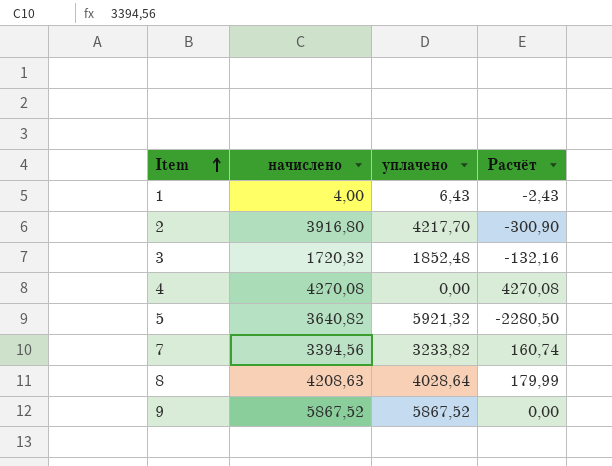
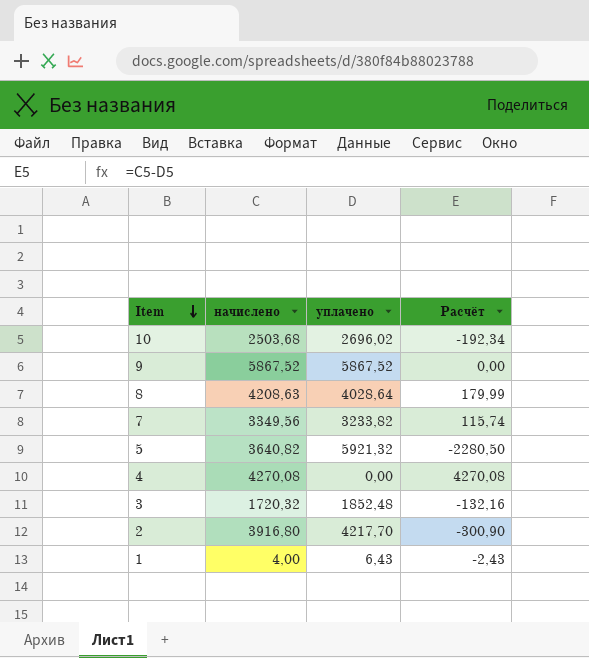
row order: Item ascending -> Item descending
row 10: none -> 2503,68 | 2696,02 | -192,34
7 | начислено: 3394,56 -> 3349,56
7 | Расчёт: 160,74 -> 115,74

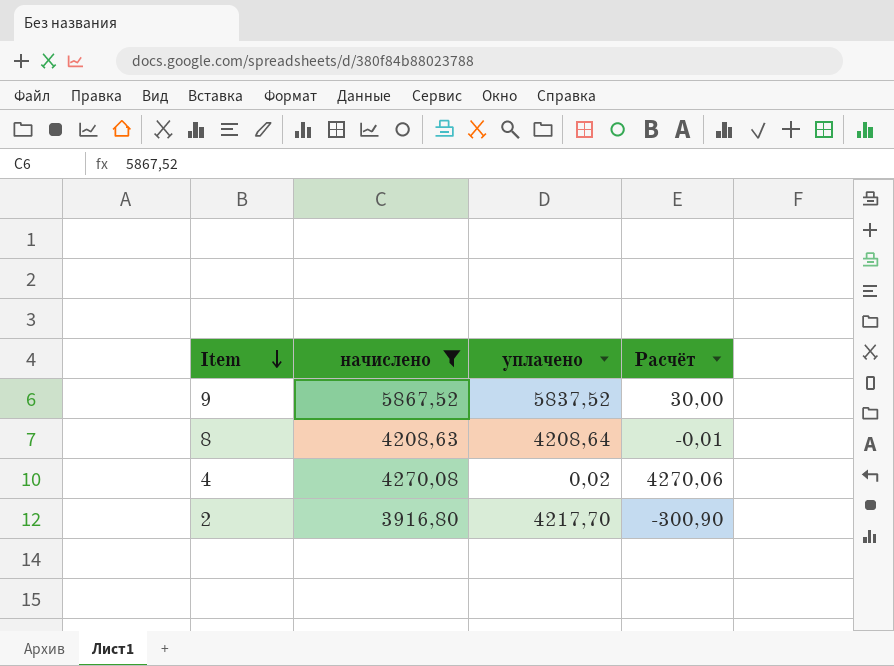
filter: none -> начислено >= 3916,80
9 | уплачено: 5867,52 -> 5837,52
9 | Расчёт: 0,00 -> 30,00
8 | уплачено: 4028,64 -> 4208,64
8 | Расчёт: 179,99 -> -0,01
4 | уплачено: 0,00 -> 0,02
4 | Расчёт: 4270,08 -> 4270,06

